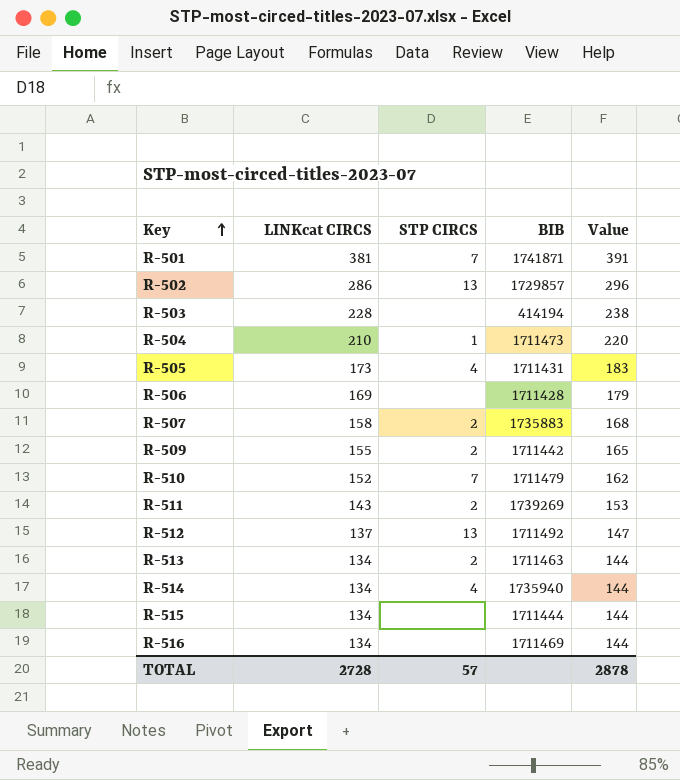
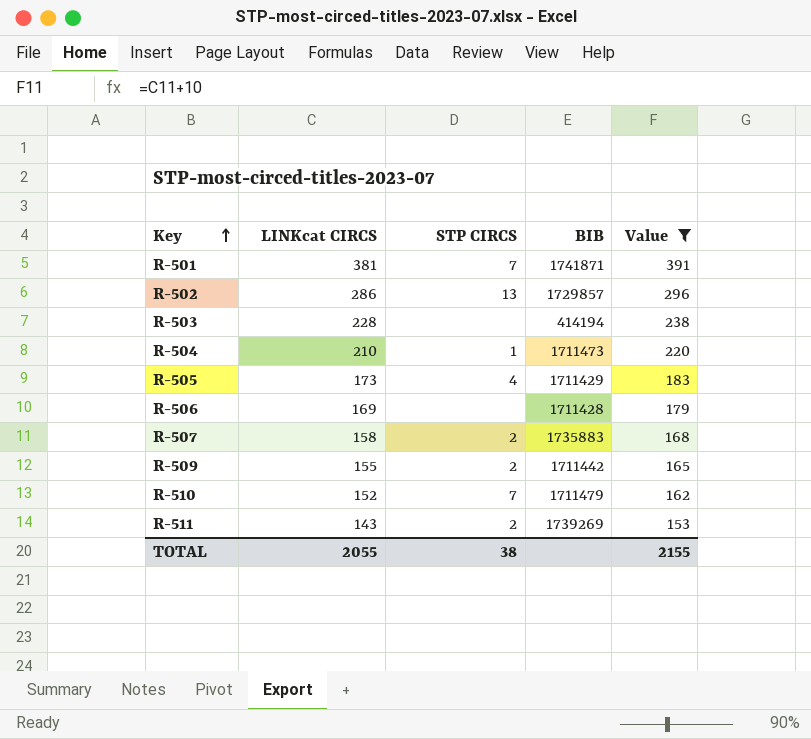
filter: none -> Value >= 153
R-505 | BIB: 1711431 -> 1711429
TOTAL | LINKcat CIRCS: 2728 -> 2055
TOTAL | STP CIRCS: 57 -> 38
TOTAL | Value: 2878 -> 2155

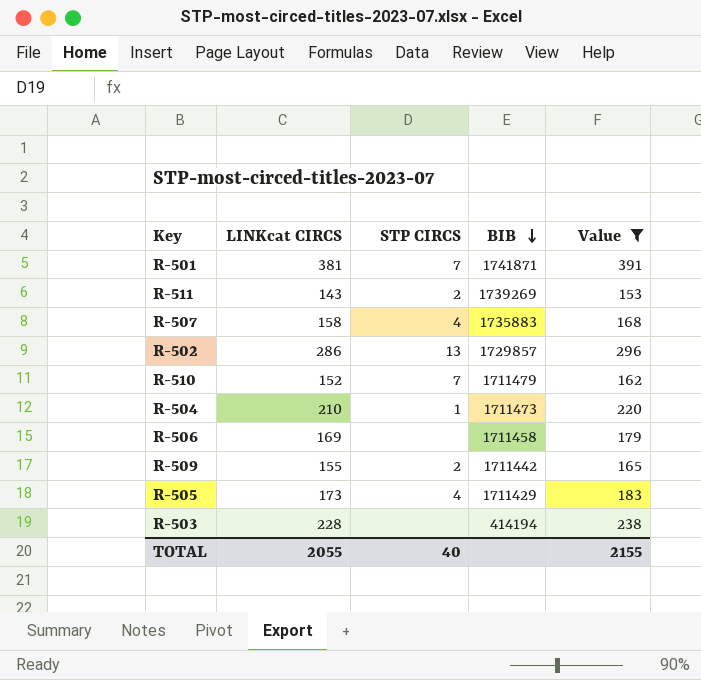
row order: Key ascending -> BIB descending
R-507 | STP CIRCS: 2 -> 4
R-506 | BIB: 1711428 -> 1711458
TOTAL | STP CIRCS: 38 -> 40

